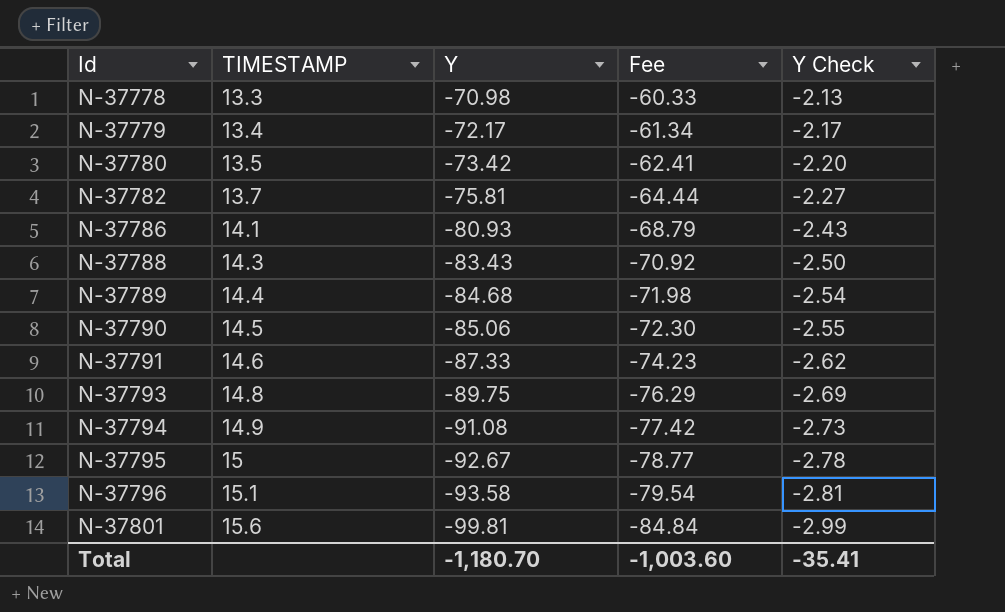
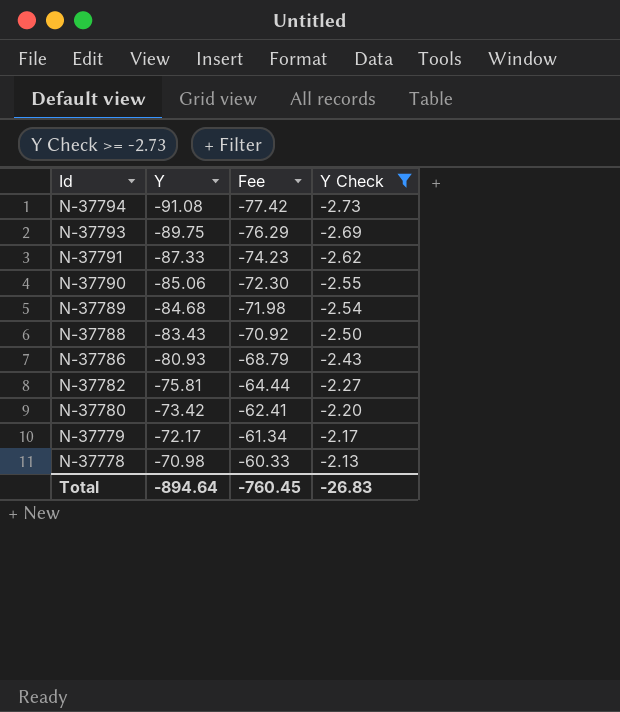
filter: none -> Y Check >= -2.73
row order: Id ascending -> Id descending
column TIMESTAMP | position: 2 -> none
Total | Y: -1,180.70 -> -894.64
Total | Fee: -1,003.60 -> -760.45
Total | Y Check: -35.41 -> -26.83

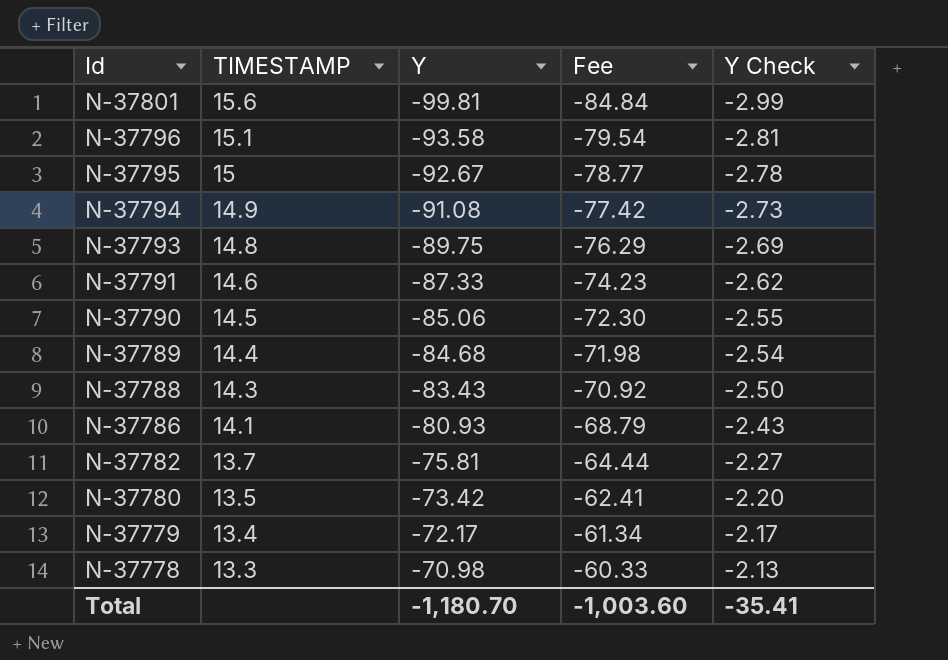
filter: Y Check >= -2.73 -> none
column TIMESTAMP | position: none -> 2
Total | Y: -894.64 -> -1,180.70
Total | Fee: -760.45 -> -1,003.60
Total | Y Check: -26.83 -> -35.41

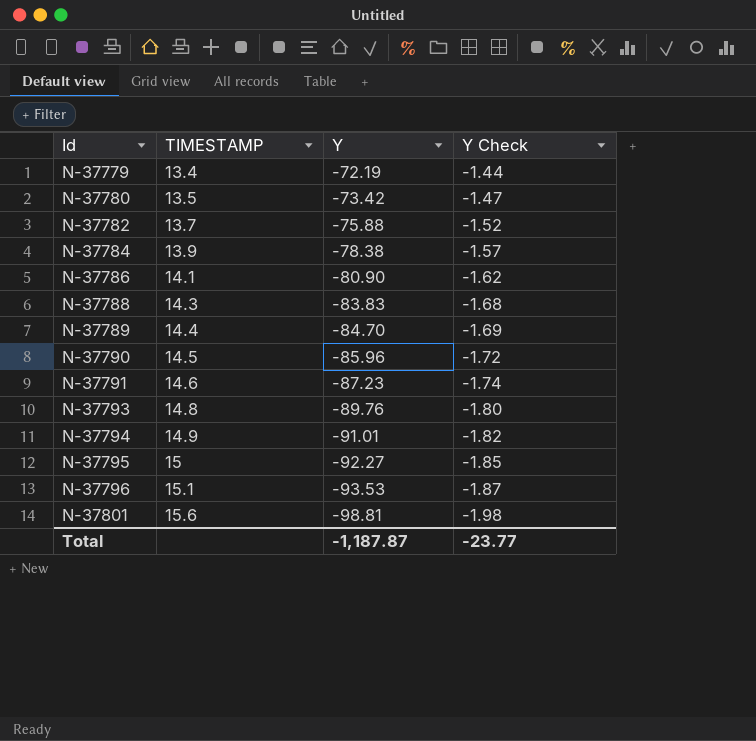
row order: Id descending -> Id ascending
column Fee | formula: [Y] * 0.85 -> none
column Y Check | formula: [Y] * 0.03 -> [Y] * 0.02
row N-37778: 13.3 | -70.98 | -60.33 | -2.13 -> none
N-37779 | Y: -72.17 -> -72.19
N-37782 | Y: -75.81 -> -75.88
row N-37784: none -> 13.9 | -78.38 | -1.57
N-37786 | Y: -80.93 -> -80.90
N-37788 | Y: -83.43 -> -83.83
N-37789 | Y: -84.68 -> -84.70
N-37790 | Y: -85.06 -> -85.96
N-37791 | Y: -87.33 -> -87.23
N-37793 | Y: -89.75 -> -89.76
N-37794 | Y: -91.08 -> -91.01
N-37795 | Y: -92.67 -> -92.27
N-37796 | Y: -93.58 -> -93.53
N-37801 | Y: -99.81 -> -98.81
Total | Y: -1,180.70 -> -1,187.87
Total | Y Check: -35.41 -> -23.77

